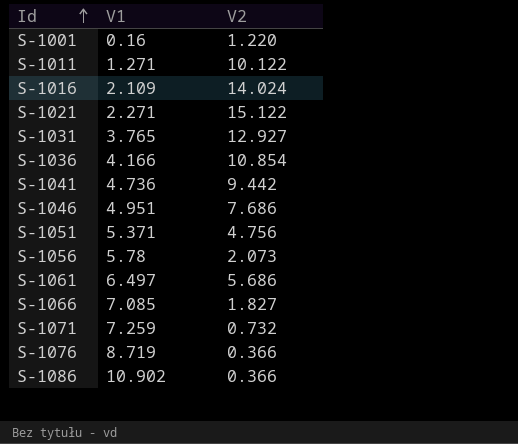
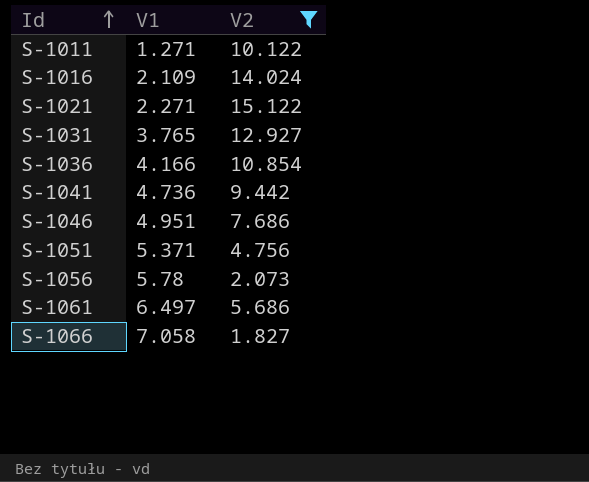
filter: none -> V2 >= 1.827
S-1066 | V1: 7.085 -> 7.058

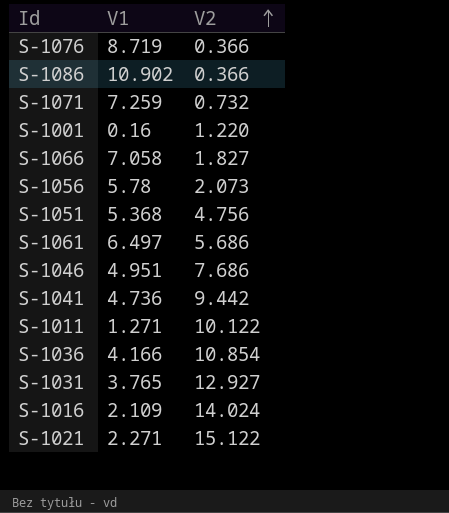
filter: V2 >= 1.827 -> none
row order: Id ascending -> V2 ascending
S-1051 | V1: 5.371 -> 5.368

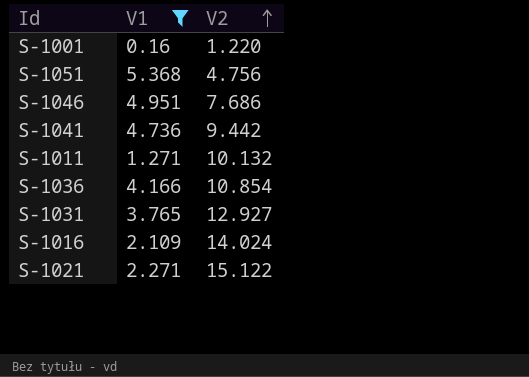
filter: none -> V1 <= 5.368
S-1011 | V2: 10.122 -> 10.132

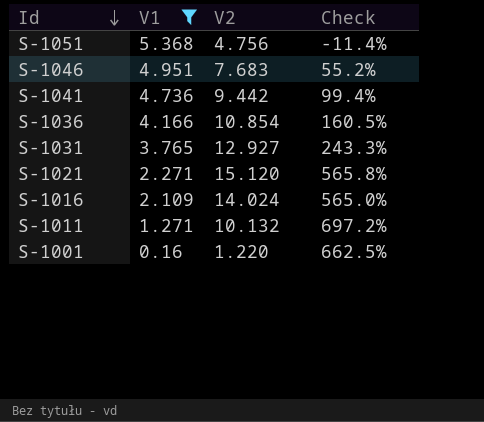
row order: V2 ascending -> Id descending
column Check | formula: none -> ([V2] - [V1]) / [V1]
S-1046 | V2: 7.686 -> 7.683
S-1021 | V2: 15.122 -> 15.120

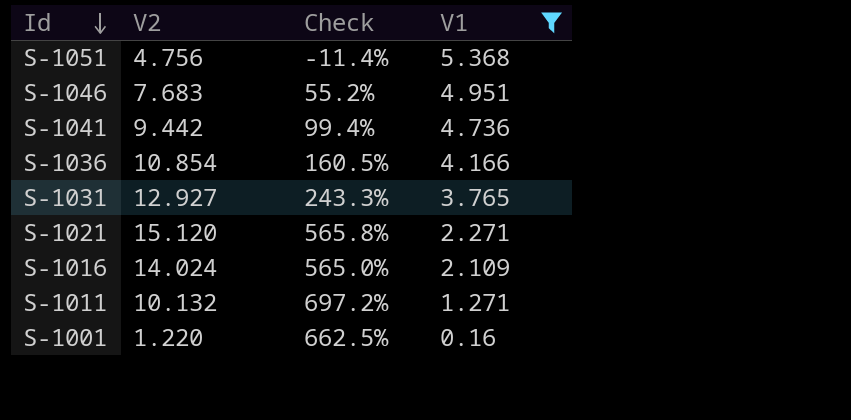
column V1 | position: 2 -> 4

